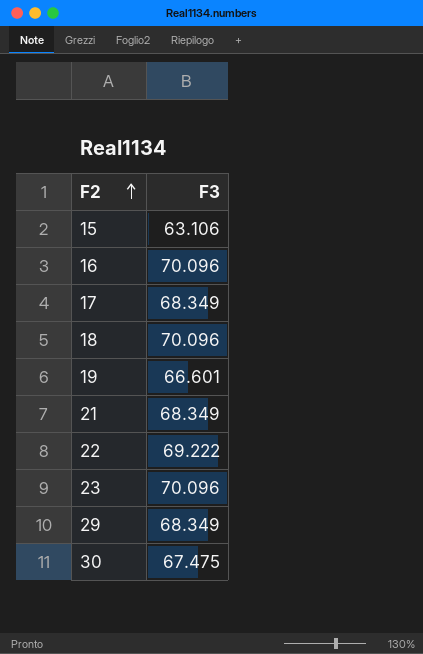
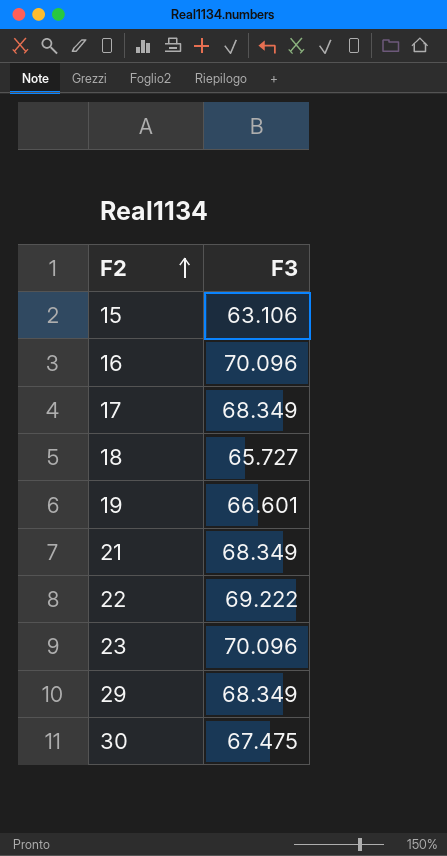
18 | F3: 70.096 -> 65.727

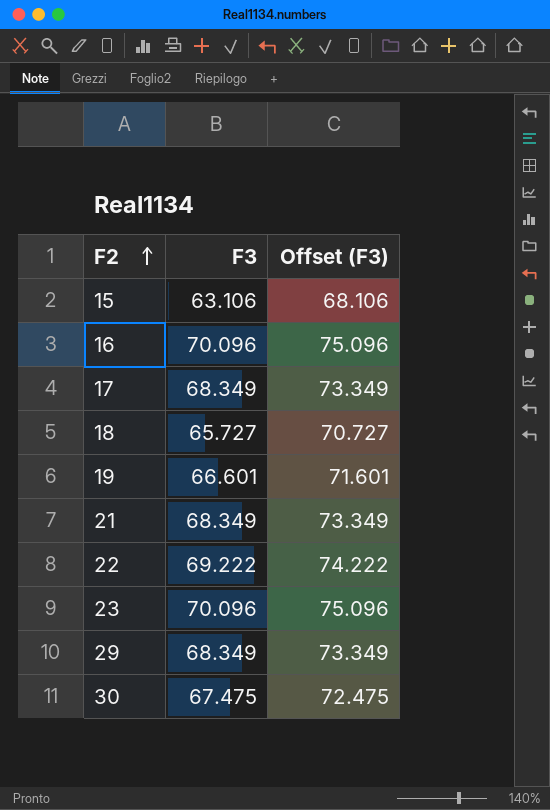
column Offset (F3) | formula: none -> [F3] + 5

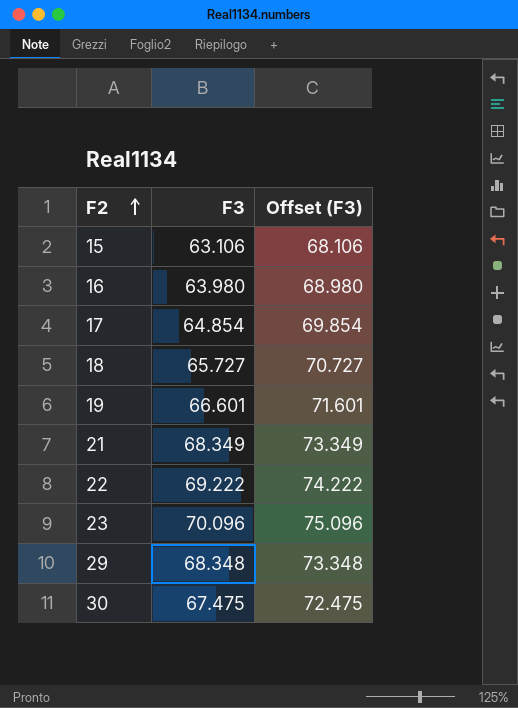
16 | F3: 70.096 -> 63.980
16 | Offset (F3): 75.096 -> 68.980
17 | F3: 68.349 -> 64.854
17 | Offset (F3): 73.349 -> 69.854
29 | F3: 68.349 -> 68.348
29 | Offset (F3): 73.349 -> 73.348

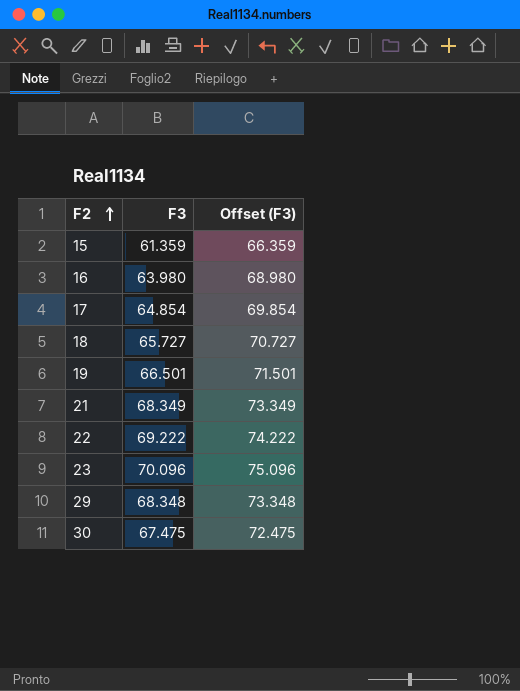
15 | F3: 63.106 -> 61.359
15 | Offset (F3): 68.106 -> 66.359
19 | F3: 66.601 -> 66.501
19 | Offset (F3): 71.601 -> 71.501

